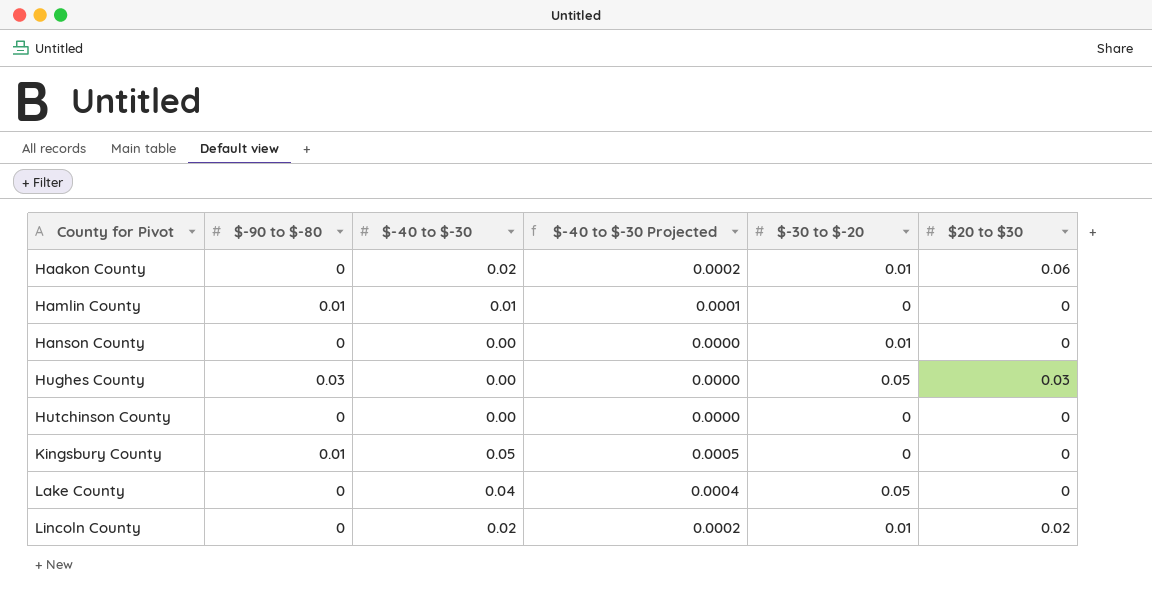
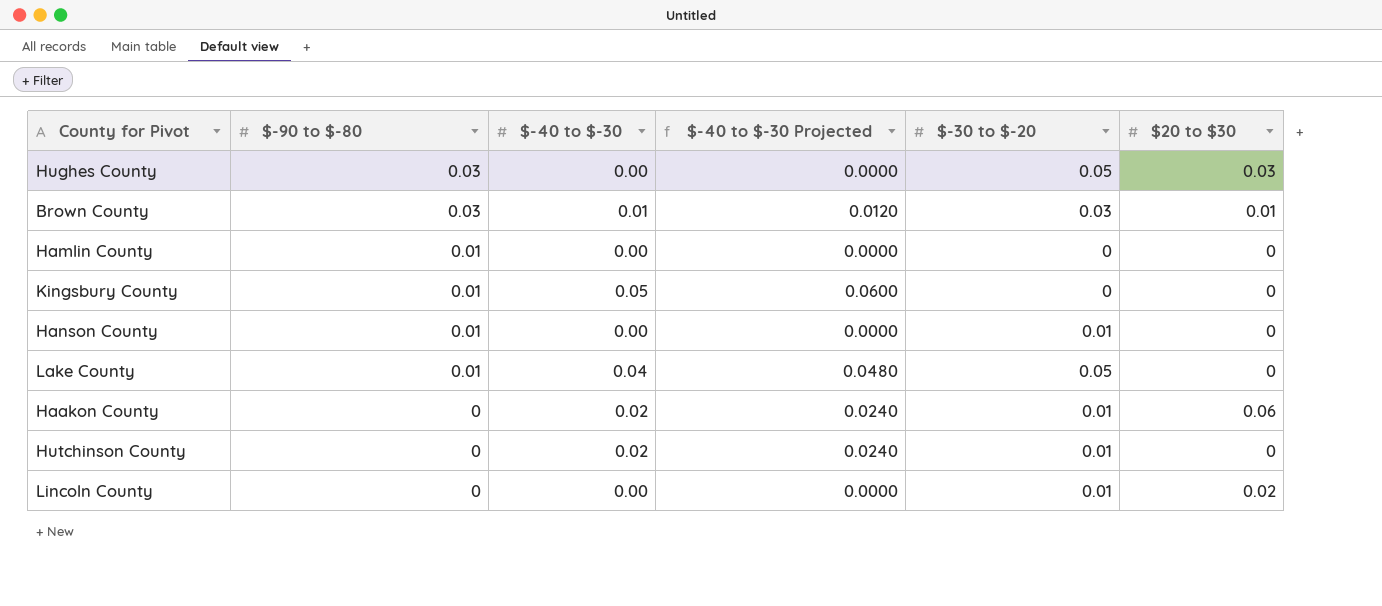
row order: County for Pivot ascending -> $-90 to $-80 descending
column $-40 to $-30 Projected | formula: [$-40 to $-30] * 0.01 -> [$-40 to $-30] * 1.2
row Brown County: none -> 0.03 | 0.01 | 0.0120 | 0.03 | 0.01
Hamlin County | $-40 to $-30: 0.01 -> 0.00
Hanson County | $-90 to $-80: 0 -> 0.01
Lake County | $-90 to $-80: 0 -> 0.01
Hutchinson County | $-40 to $-30: 0.00 -> 0.02
Hutchinson County | $-30 to $-20: 0 -> 0.01
Lincoln County | $-40 to $-30: 0.02 -> 0.00

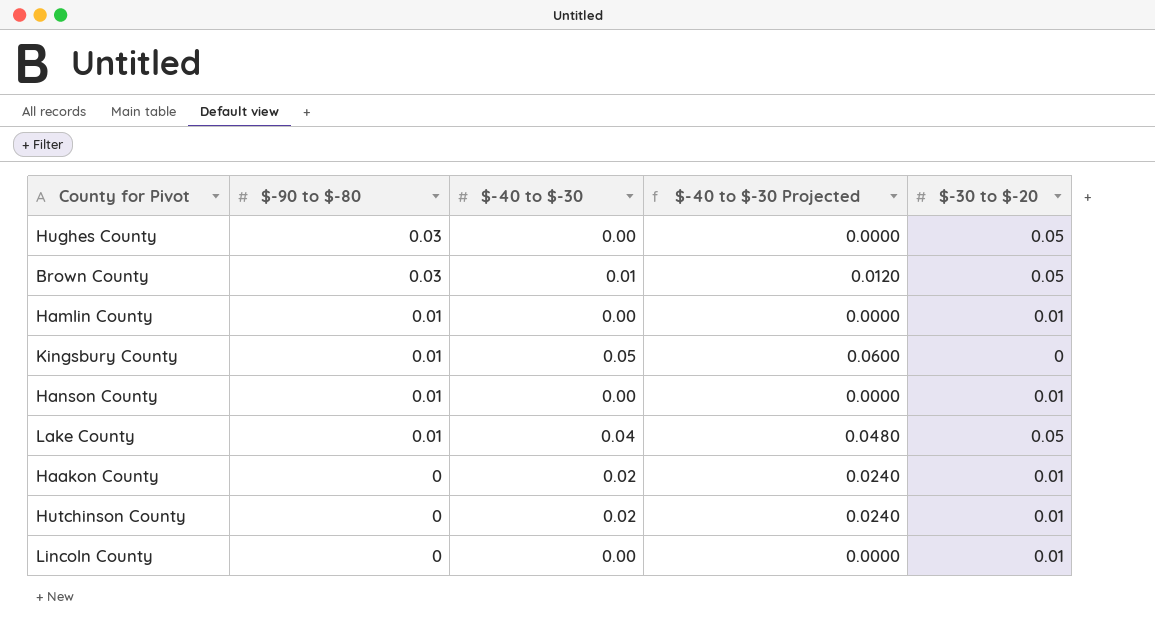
column $20 to $30 | position: 6 -> none
Brown County | $-30 to $-20: 0.03 -> 0.05
Hamlin County | $-30 to $-20: 0 -> 0.01

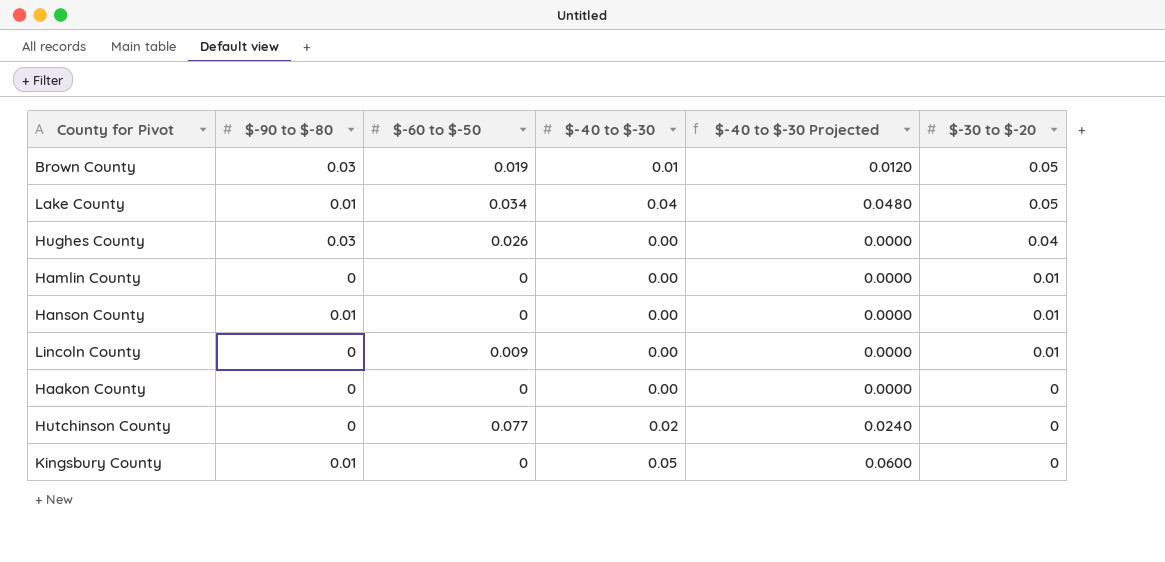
row order: $-90 to $-80 descending -> $-30 to $-20 descending
column $-60 to $-50 | position: none -> 3
Hughes County | $-30 to $-20: 0.05 -> 0.04
Hamlin County | $-90 to $-80: 0.01 -> 0
Haakon County | $-40 to $-30: 0.02 -> 0.00
Haakon County | $-40 to $-30 Projected: 0.0240 -> 0.0000
Haakon County | $-30 to $-20: 0.01 -> 0
Hutchinson County | $-30 to $-20: 0.01 -> 0

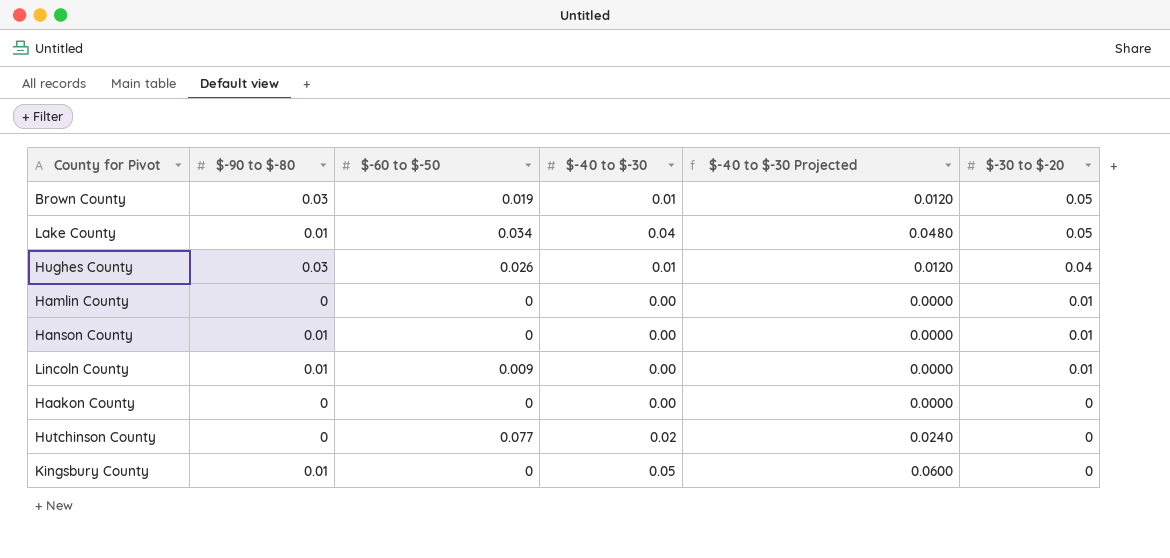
Hughes County | $-40 to $-30: 0.00 -> 0.01
Hughes County | $-40 to $-30 Projected: 0.0000 -> 0.0120
Lincoln County | $-90 to $-80: 0 -> 0.01

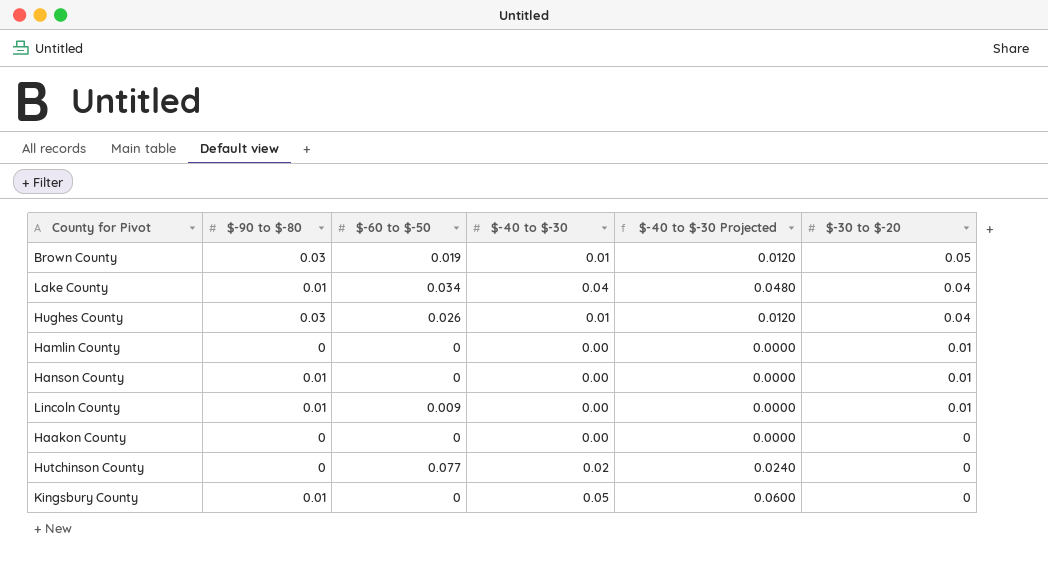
Lake County | $-30 to $-20: 0.05 -> 0.04

